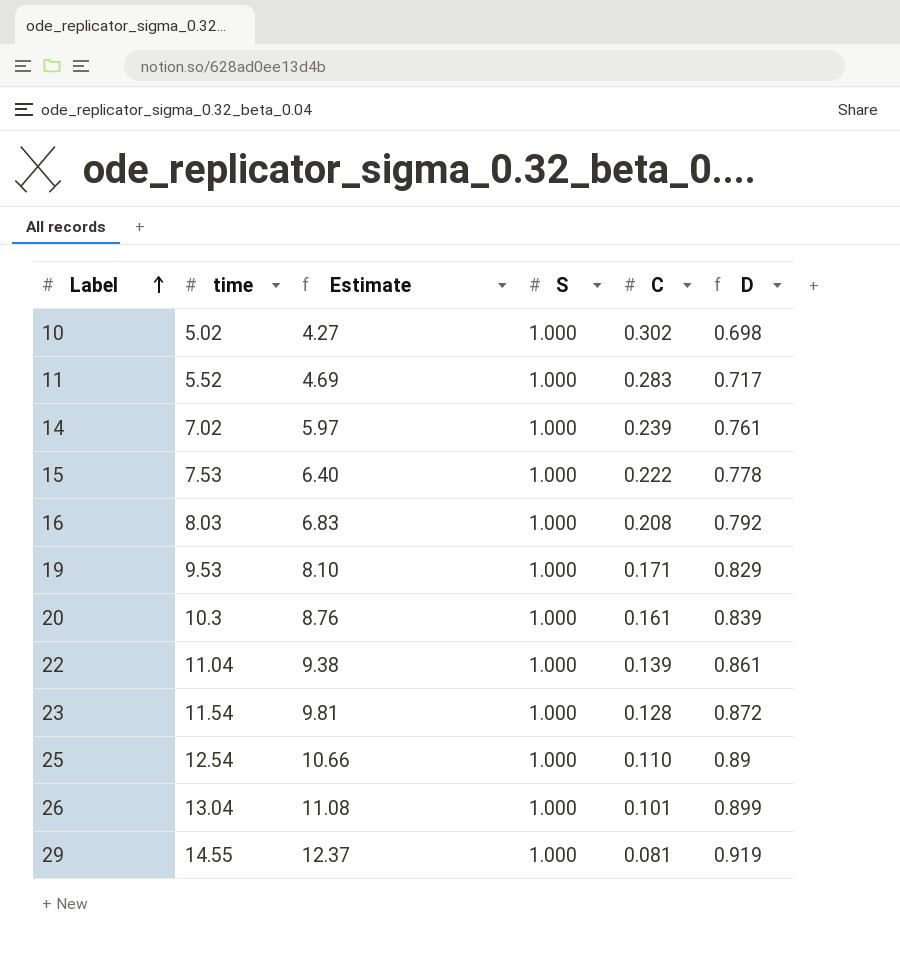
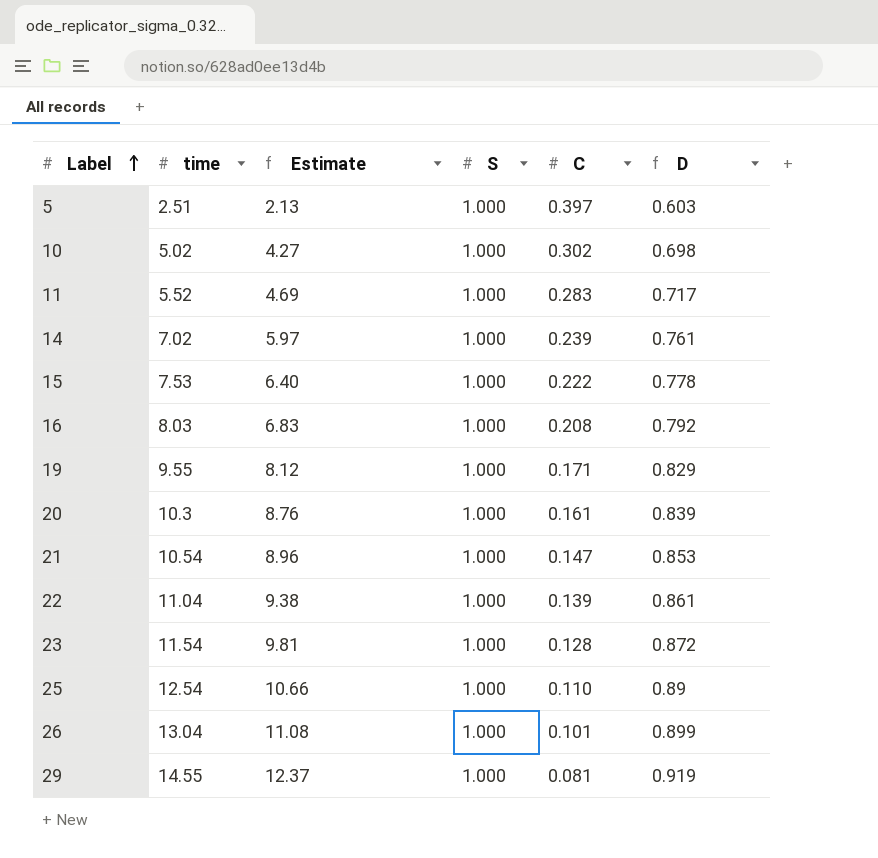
row 5: none -> 2.51 | 2.13 | 1.000 | 0.397 | 0.603
19 | time: 9.53 -> 9.55
19 | Estimate: 8.10 -> 8.12
row 21: none -> 10.54 | 8.96 | 1.000 | 0.147 | 0.853

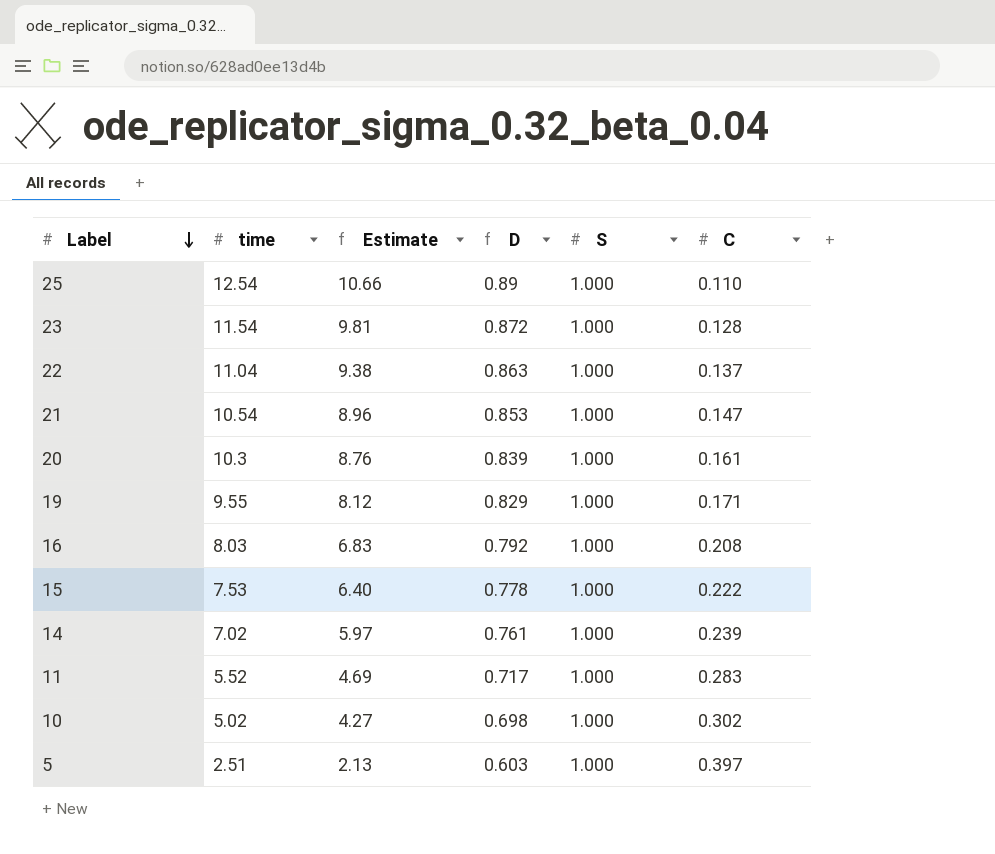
row order: Label ascending -> Label descending
column D | position: 6 -> 4
row 26: 13.04 | 11.08 | 1.000 | 0.101 | 0.899 -> none
row 29: 14.55 | 12.37 | 1.000 | 0.081 | 0.919 -> none
22 | D: 0.861 -> 0.863
22 | C: 0.139 -> 0.137

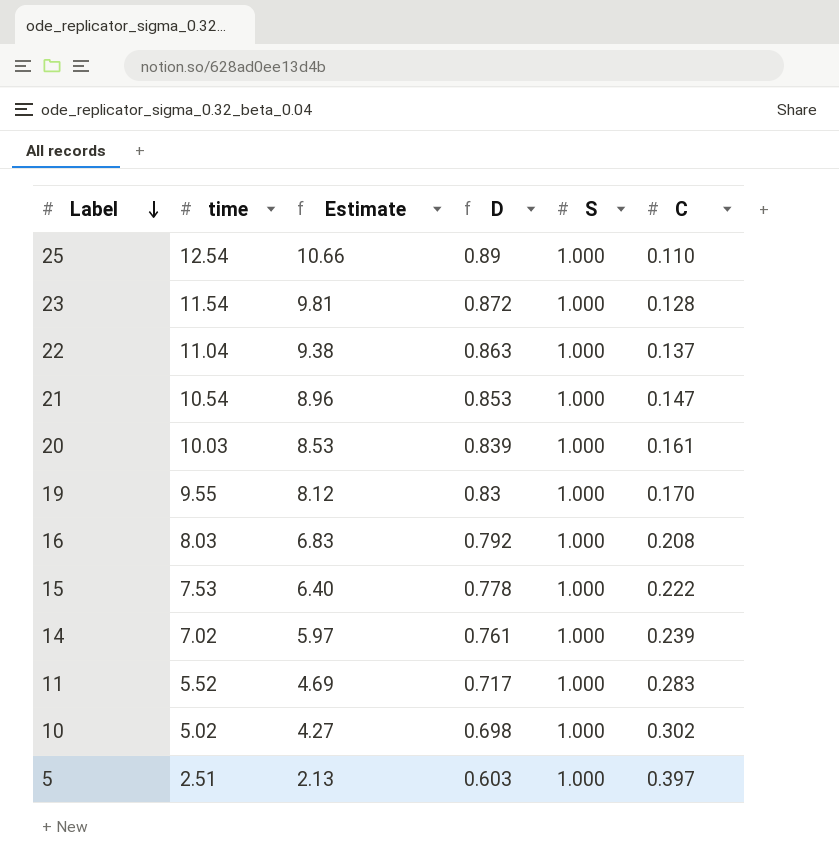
20 | time: 10.3 -> 10.03
20 | Estimate: 8.76 -> 8.53
19 | D: 0.829 -> 0.83
19 | C: 0.171 -> 0.170

